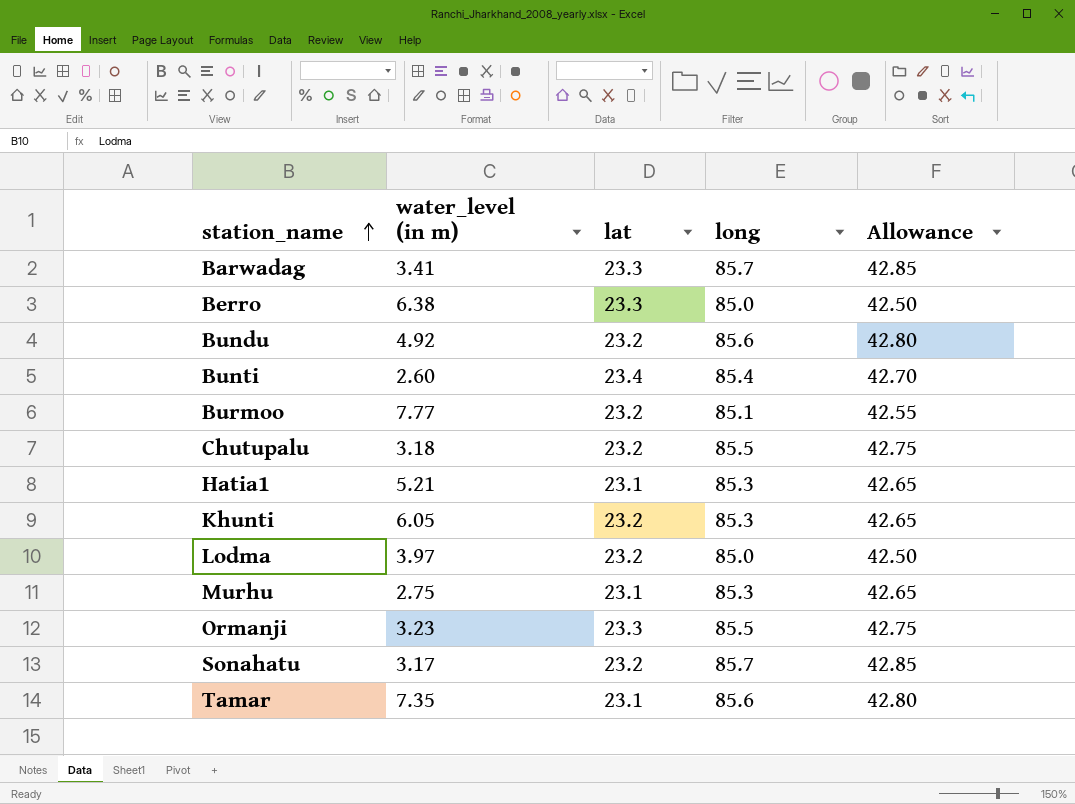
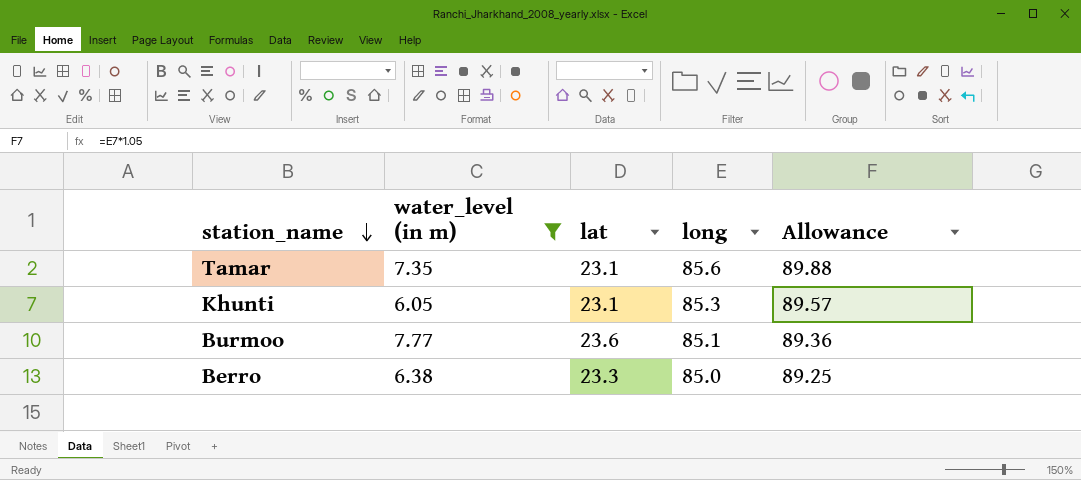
filter: none -> water_level (in m) >= 6.05
row order: station_name ascending -> station_name descending
column Allowance | formula: [long] * 0.5 -> [long] * 1.05
Khunti | lat: 23.2 -> 23.1
Burmoo | lat: 23.2 -> 23.6

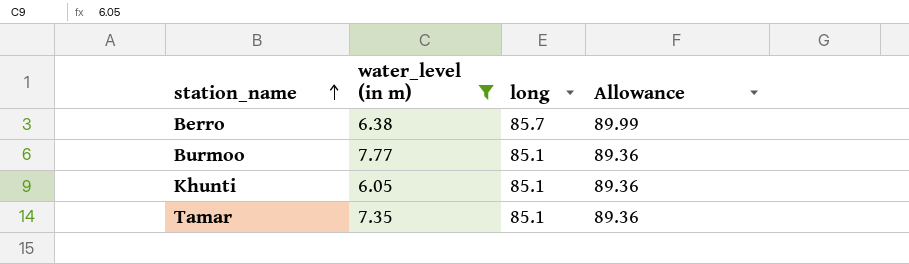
row order: station_name descending -> station_name ascending
column lat | position: 3 -> none
Berro | long: 85.0 -> 85.7
Berro | Allowance: 89.25 -> 89.99
Khunti | long: 85.3 -> 85.1
Khunti | Allowance: 89.57 -> 89.36
Tamar | long: 85.6 -> 85.1
Tamar | Allowance: 89.88 -> 89.36

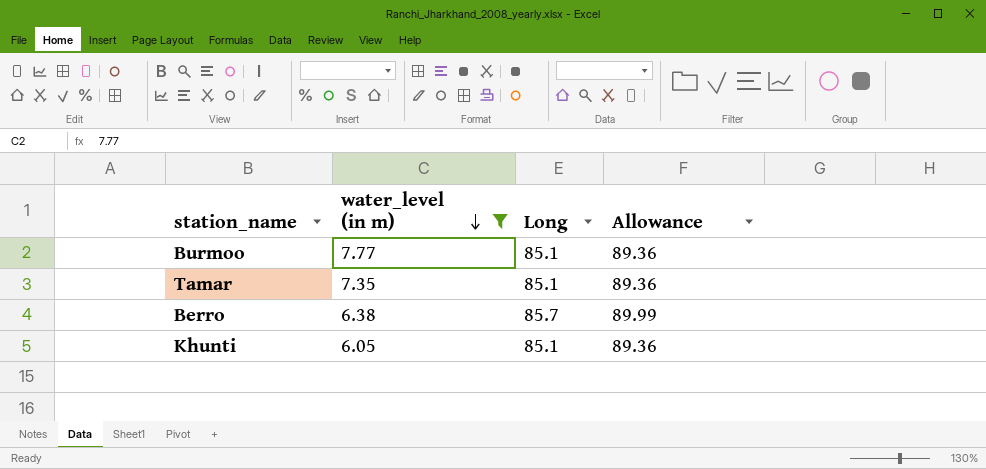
row order: station_name ascending -> water_level (in m) descending
column name: long -> Long

